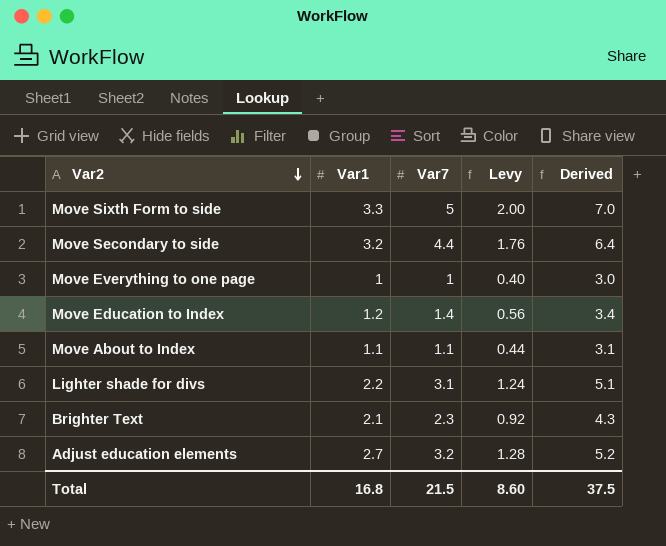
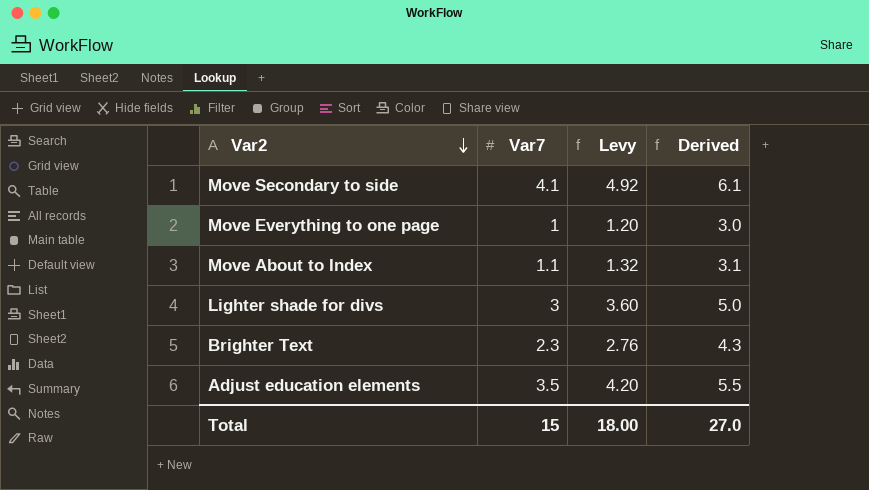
column Var1 | position: 2 -> none
column Levy | formula: [Var7] * 0.4 -> [Var7] * 1.2
row Move Sixth Form to side: 3.3 | 5 | 2.00 | 7.0 -> none
row Move Education to Index: 1.2 | 1.4 | 0.56 | 3.4 -> none
Move Secondary to side | Var7: 4.4 -> 4.1
Move Secondary to side | Derived: 6.4 -> 6.1
Lighter shade for divs | Var7: 3.1 -> 3
Lighter shade for divs | Derived: 5.1 -> 5.0
Adjust education elements | Var7: 3.2 -> 3.5
Adjust education elements | Derived: 5.2 -> 5.5
Total | Var7: 21.5 -> 15
Total | Levy: 8.60 -> 18.00
Total | Derived: 37.5 -> 27.0

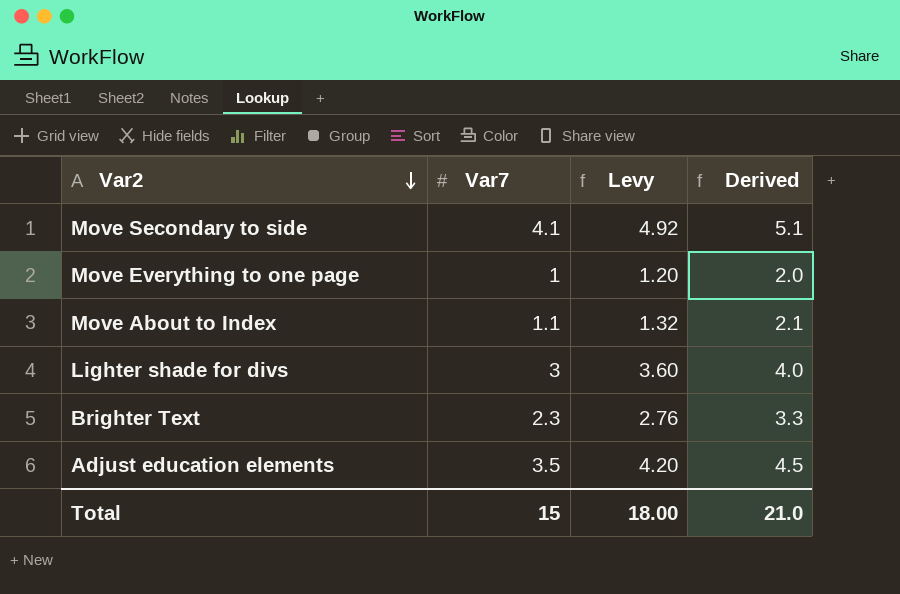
column Derived | formula: [Var7] + 2 -> [Var7] + 1
Total | Derived: 27.0 -> 21.0

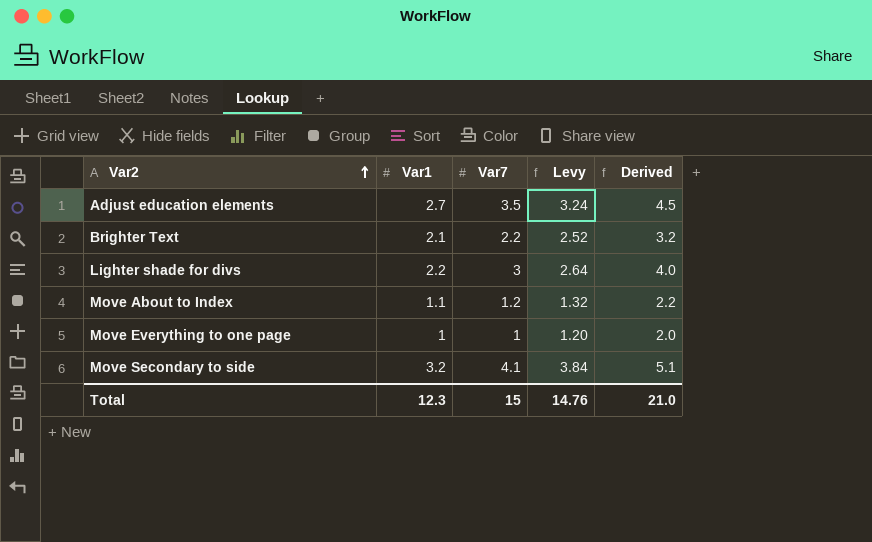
row order: Var2 descending -> Var2 ascending
column Var1 | position: none -> 2
column Levy | formula: [Var7] * 1.2 -> [Var1] * 1.2
Brighter Text | Var7: 2.3 -> 2.2
Brighter Text | Derived: 3.3 -> 3.2
Move About to Index | Var7: 1.1 -> 1.2
Move About to Index | Derived: 2.1 -> 2.2
Total | Levy: 18.00 -> 14.76

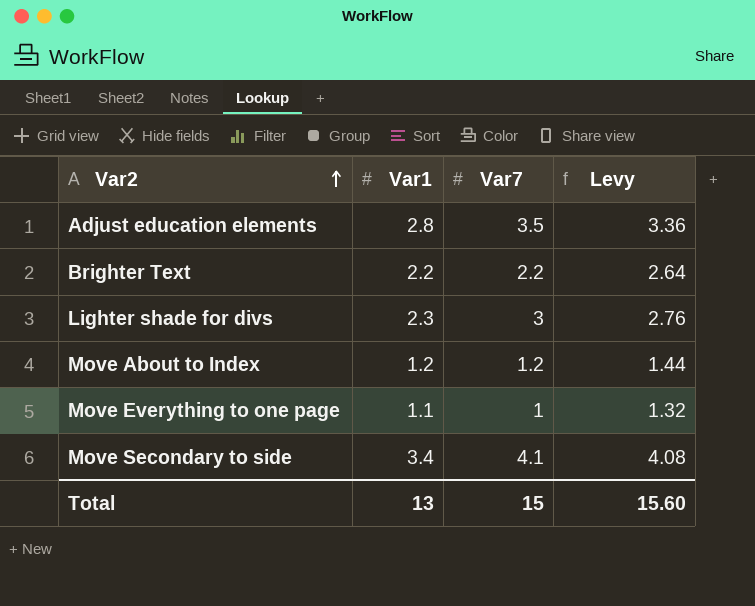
column Derived | formula: [Var7] + 1 -> none
Adjust education elements | Var1: 2.7 -> 2.8
Adjust education elements | Levy: 3.24 -> 3.36
Brighter Text | Var1: 2.1 -> 2.2
Brighter Text | Levy: 2.52 -> 2.64
Lighter shade for divs | Var1: 2.2 -> 2.3
Lighter shade for divs | Levy: 2.64 -> 2.76
Move About to Index | Var1: 1.1 -> 1.2
Move About to Index | Levy: 1.32 -> 1.44
Move Everything to one page | Var1: 1 -> 1.1
Move Everything to one page | Levy: 1.20 -> 1.32
Move Secondary to side | Var1: 3.2 -> 3.4
Move Secondary to side | Levy: 3.84 -> 4.08
Total | Var1: 12.3 -> 13
Total | Levy: 14.76 -> 15.60

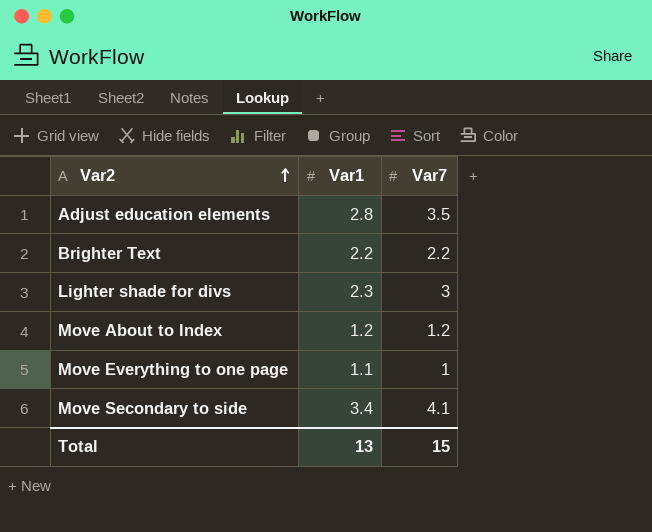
column Levy | formula: [Var1] * 1.2 -> none

